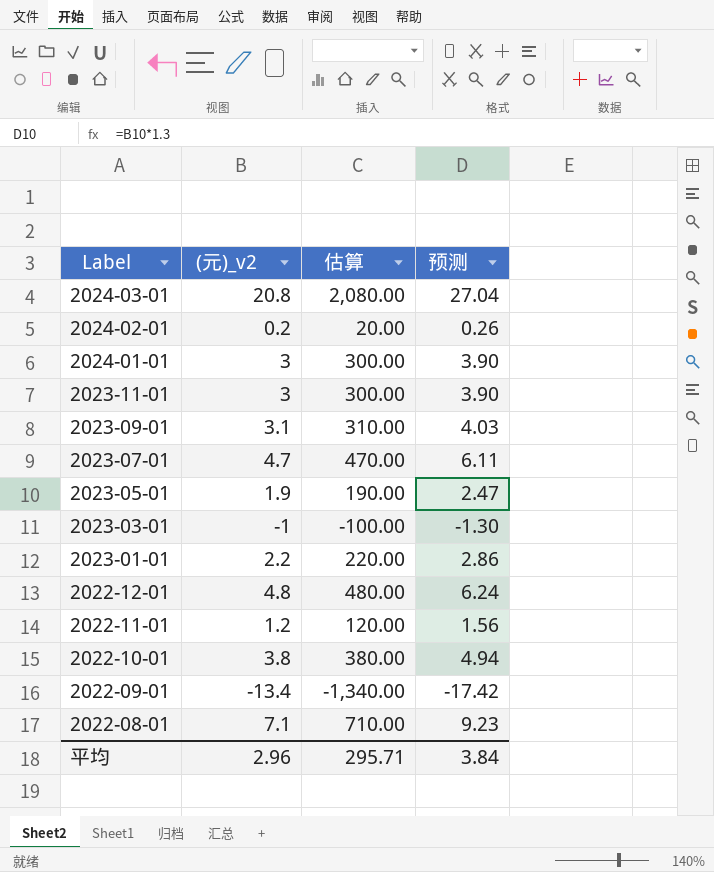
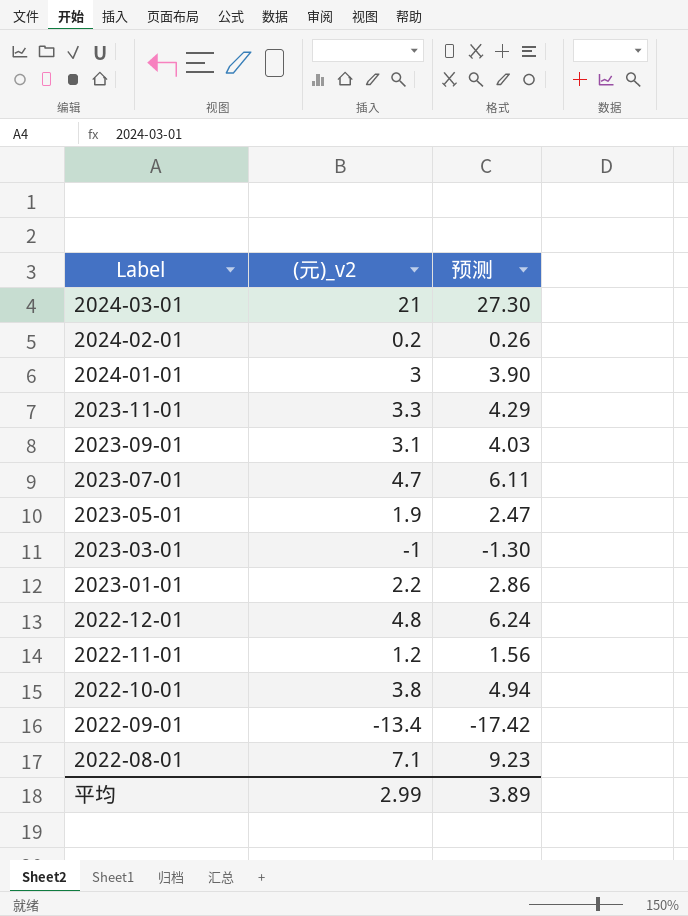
column 估算 | formula: [(元)_v2] * 100 -> none
2024-03-01 | (元)_v2: 20.8 -> 21
2024-03-01 | 预测: 27.04 -> 27.30
2023-11-01 | (元)_v2: 3 -> 3.3
2023-11-01 | 预测: 3.90 -> 4.29
平均 | (元)_v2: 2.96 -> 2.99
平均 | 预测: 3.84 -> 3.89

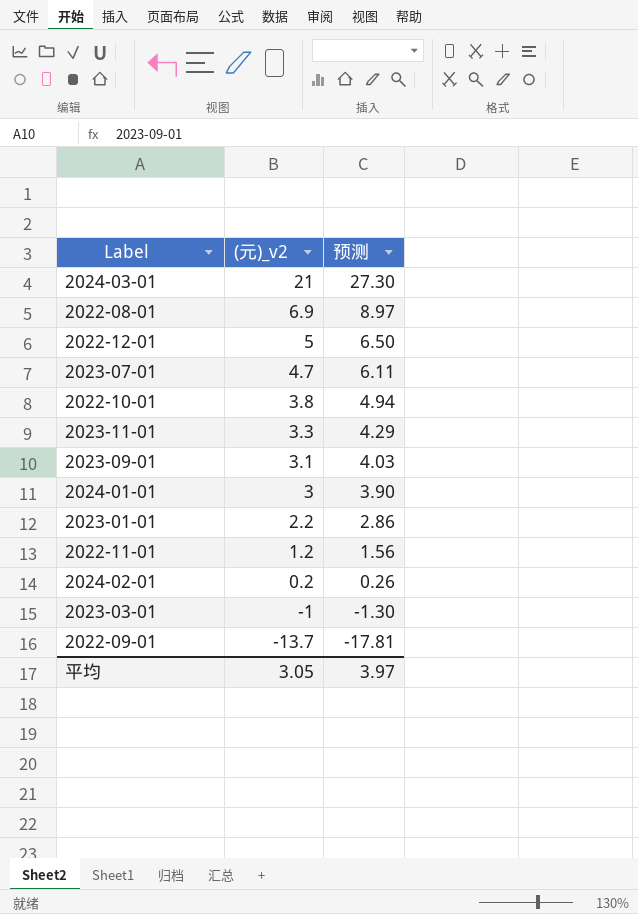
row order: Label descending -> (元)_v2 descending
row 2023-05-01: 1.9 | 2.47 -> none
2022-08-01 | (元)_v2: 7.1 -> 6.9
2022-08-01 | 预测: 9.23 -> 8.97
2022-12-01 | (元)_v2: 4.8 -> 5
2022-12-01 | 预测: 6.24 -> 6.50
2022-09-01 | (元)_v2: -13.4 -> -13.7
2022-09-01 | 预测: -17.42 -> -17.81
平均 | (元)_v2: 2.99 -> 3.05
平均 | 预测: 3.89 -> 3.97

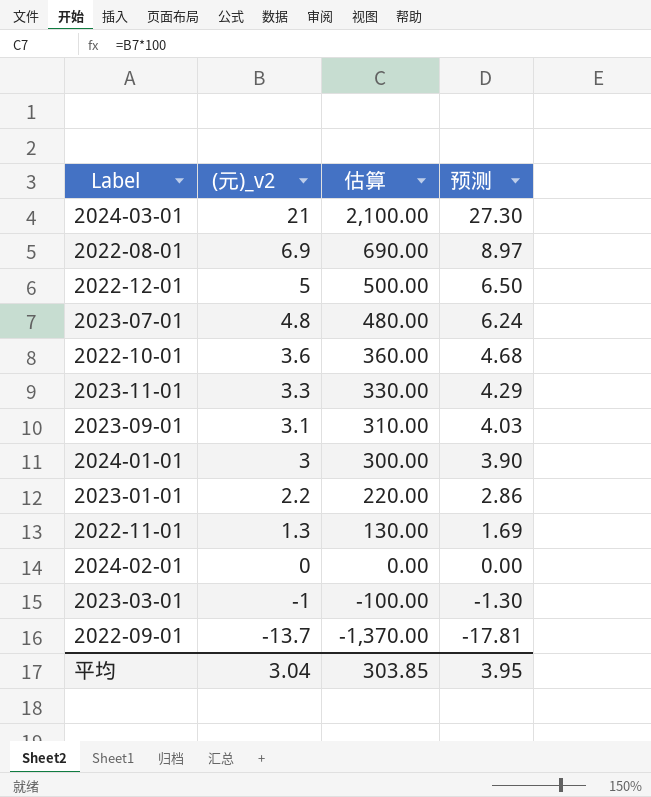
column 估算 | formula: none -> [(元)_v2] * 100
2023-07-01 | (元)_v2: 4.7 -> 4.8
2023-07-01 | 预测: 6.11 -> 6.24
2022-10-01 | (元)_v2: 3.8 -> 3.6
2022-10-01 | 预测: 4.94 -> 4.68
2022-11-01 | (元)_v2: 1.2 -> 1.3
2022-11-01 | 预测: 1.56 -> 1.69
2024-02-01 | (元)_v2: 0.2 -> 0
2024-02-01 | 预测: 0.26 -> 0.00
平均 | (元)_v2: 3.05 -> 3.04
平均 | 预测: 3.97 -> 3.95

